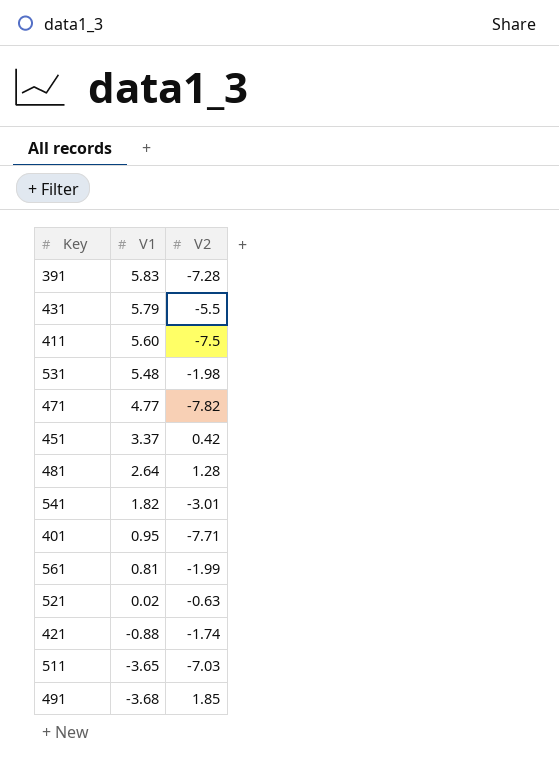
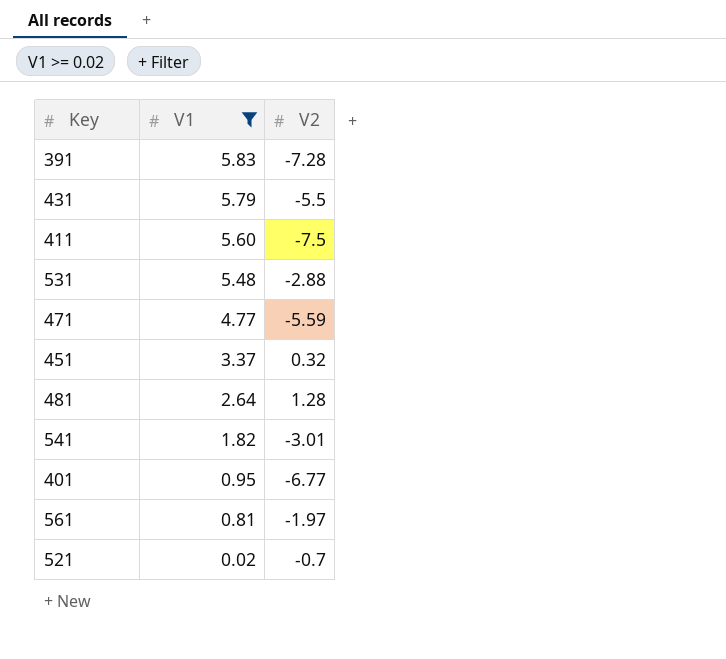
filter: none -> V1 >= 0.02
531 | V2: -1.98 -> -2.88
471 | V2: -7.82 -> -5.59
451 | V2: 0.42 -> 0.32
401 | V2: -7.71 -> -6.77
561 | V2: -1.99 -> -1.97
521 | V2: -0.63 -> -0.7

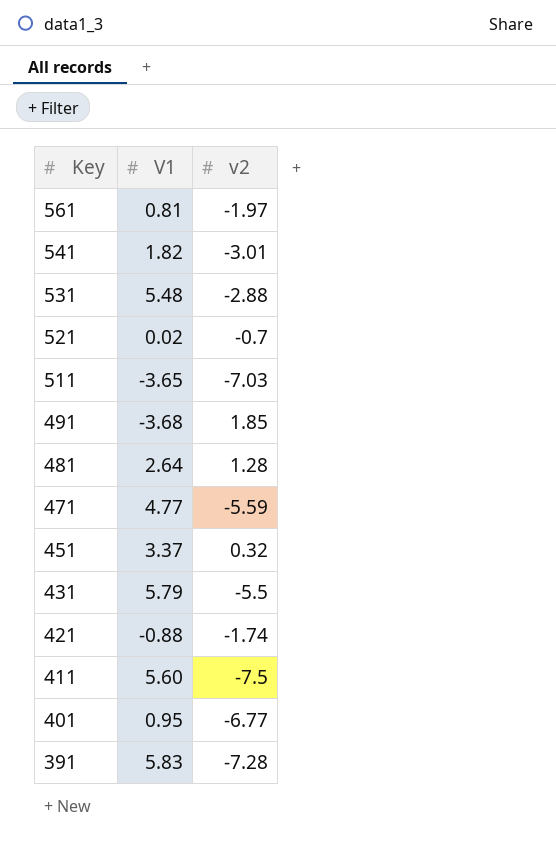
filter: V1 >= 0.02 -> none
row order: V1 descending -> Key descending
column name: V2 -> v2

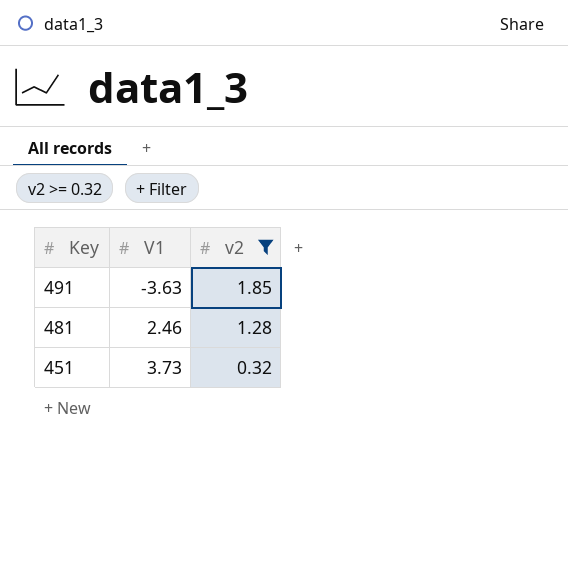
filter: none -> v2 >= 0.32
491 | V1: -3.68 -> -3.63
481 | V1: 2.64 -> 2.46
451 | V1: 3.37 -> 3.73

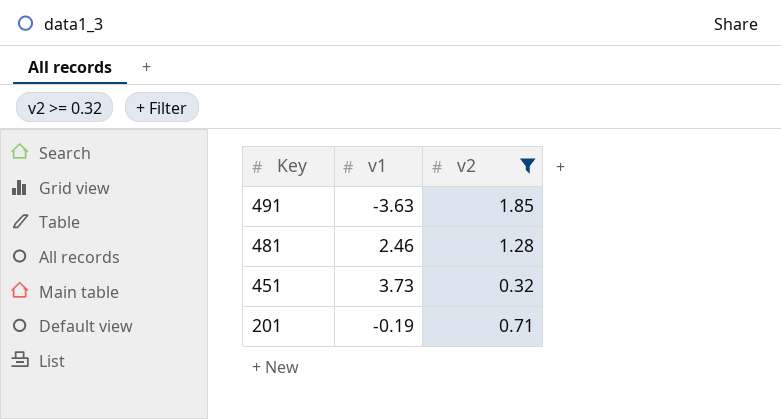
column name: V1 -> v1
row 201: none -> -0.19 | 0.71

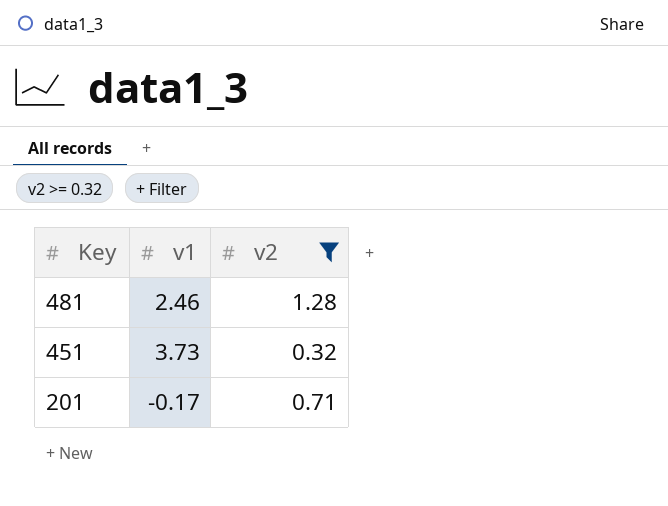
row 491: -3.63 | 1.85 -> none
201 | v1: -0.19 -> -0.17

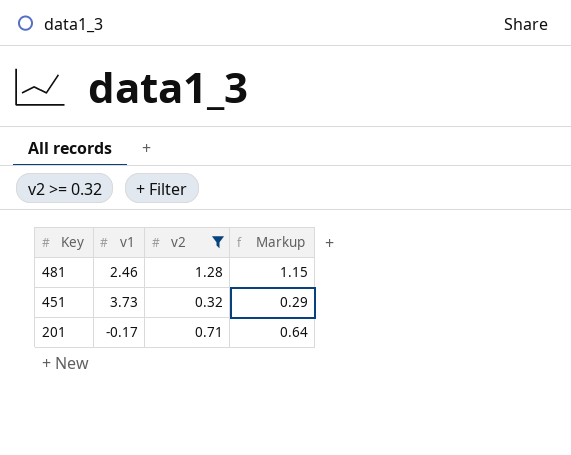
column Markup | formula: none -> [v2] * 0.9

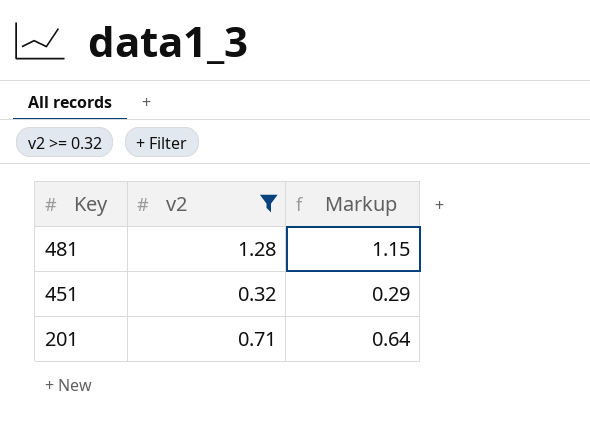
column v1 | position: 2 -> none

